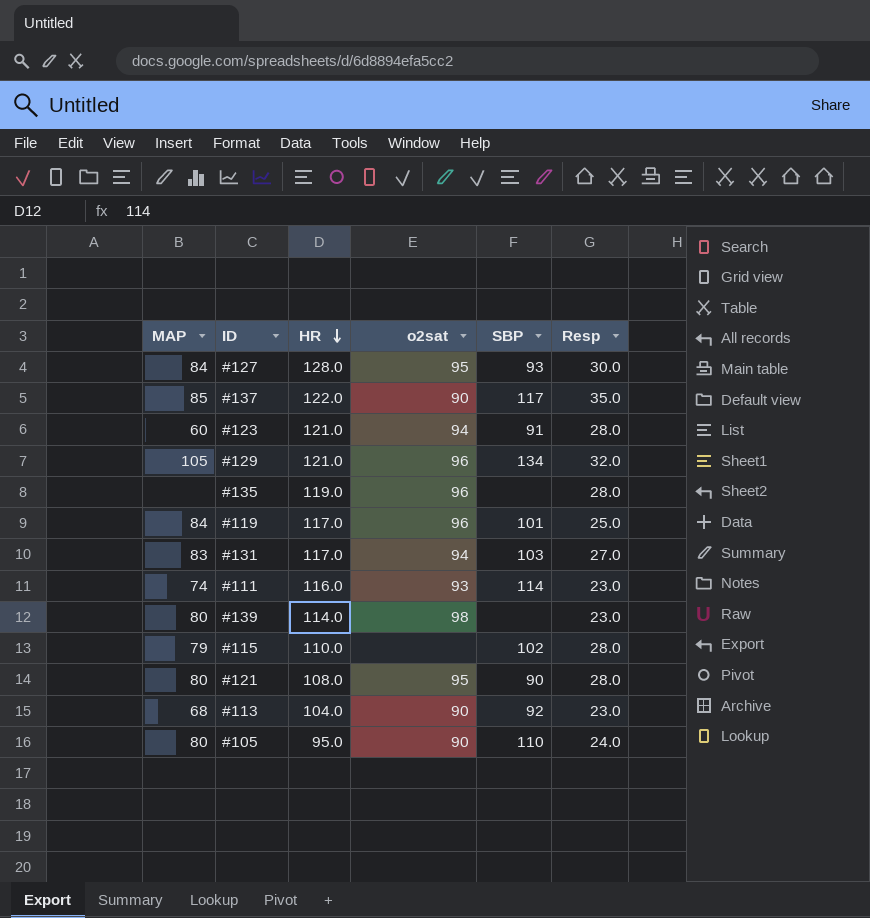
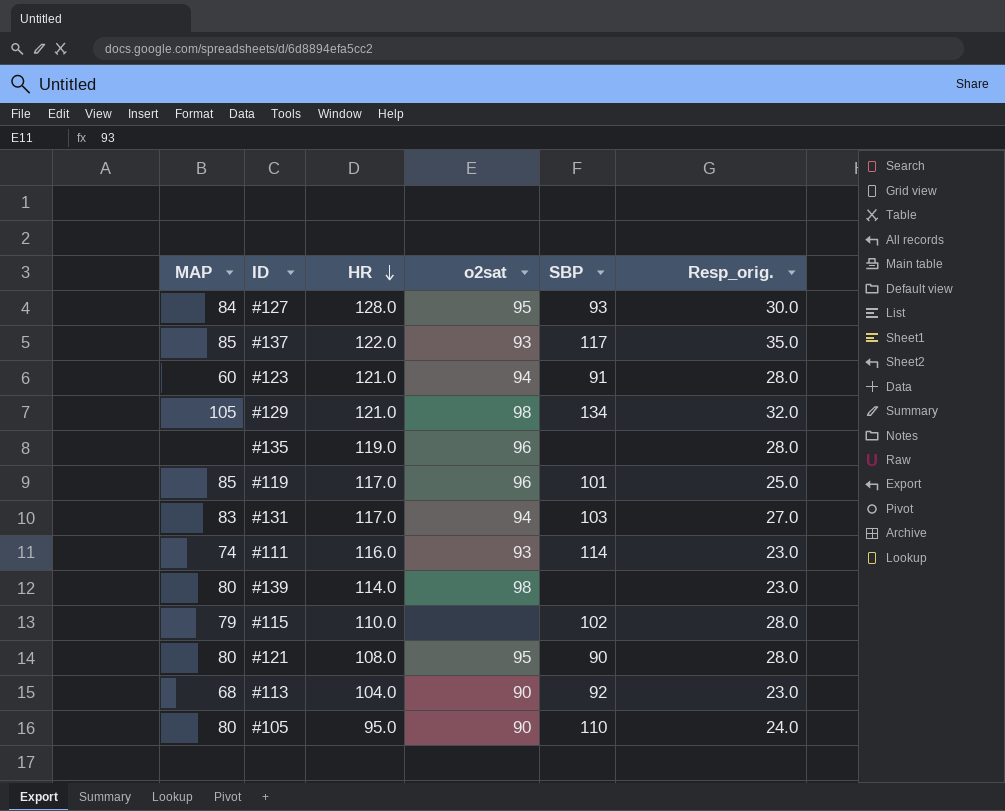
column name: Resp -> Resp_orig.
#137 | o2sat: 90 -> 93
#129 | o2sat: 96 -> 98
#119 | MAP: 84 -> 85

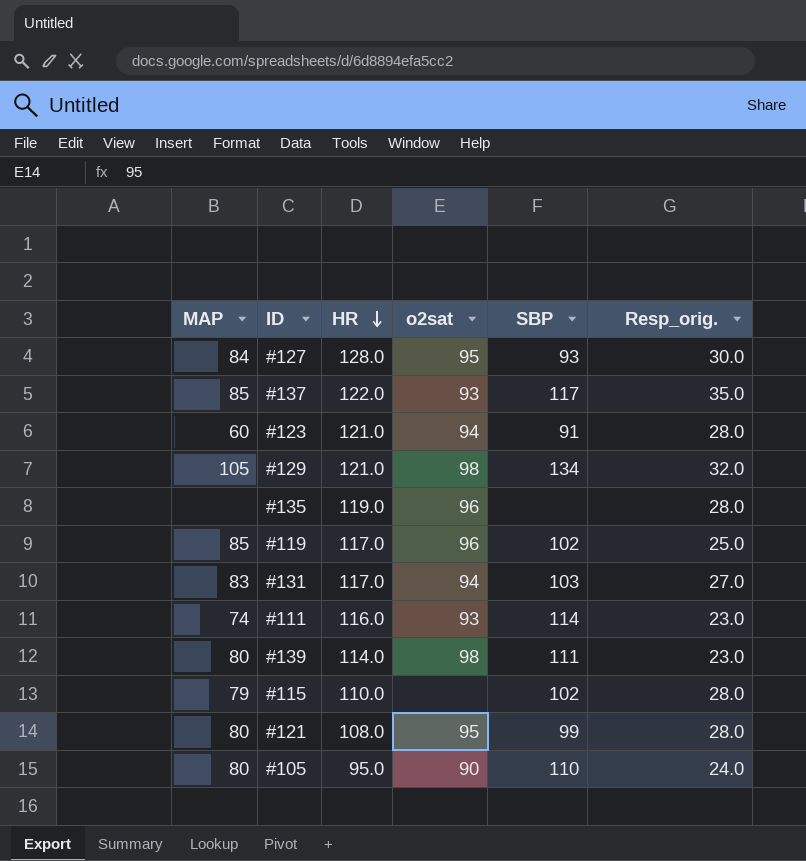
row #113: 68 | 104.0 | 90 | 92 | 23.0 -> none
#119 | SBP: 101 -> 102
#139 | SBP: none -> 111
#121 | SBP: 90 -> 99

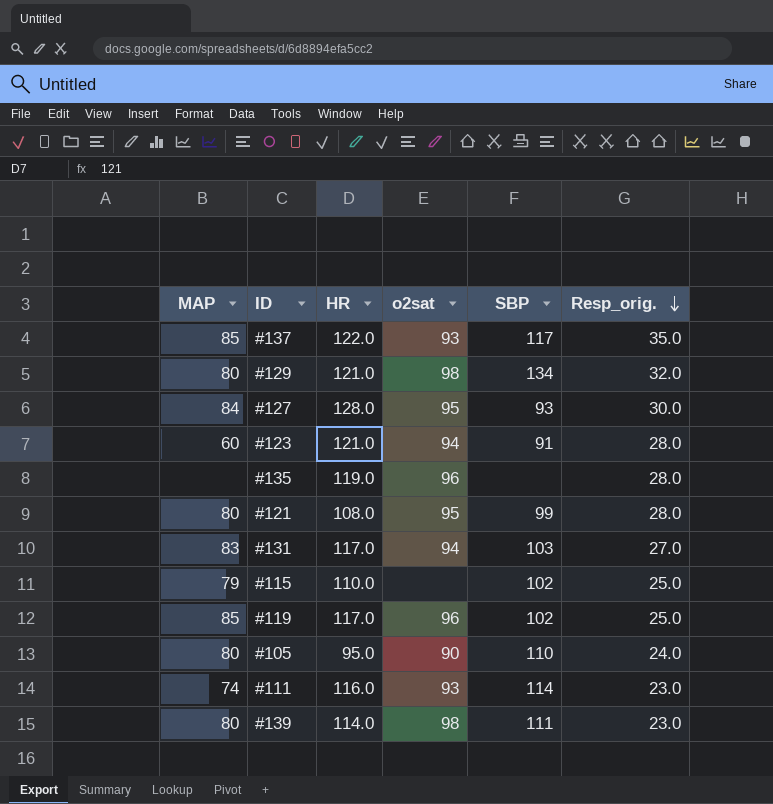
row order: HR descending -> Resp_orig. descending
#129 | MAP: 105 -> 80
#115 | Resp_orig.: 28.0 -> 25.0

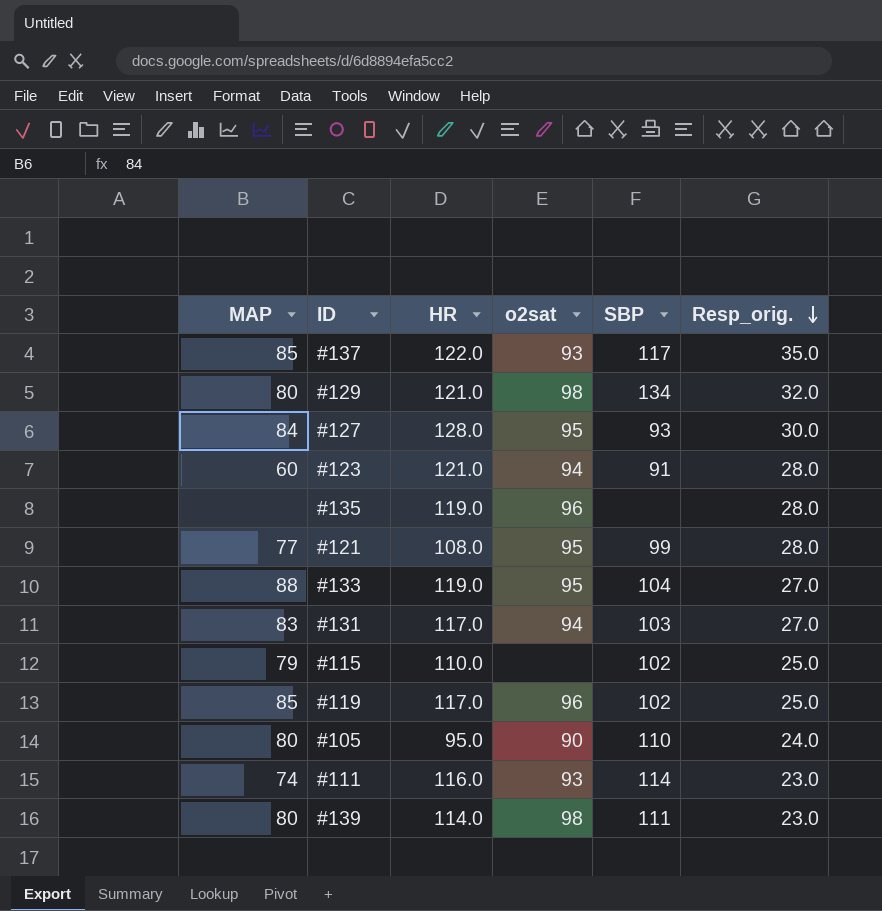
#121 | MAP: 80 -> 77
row #133: none -> 88 | 119.0 | 95 | 104 | 27.0

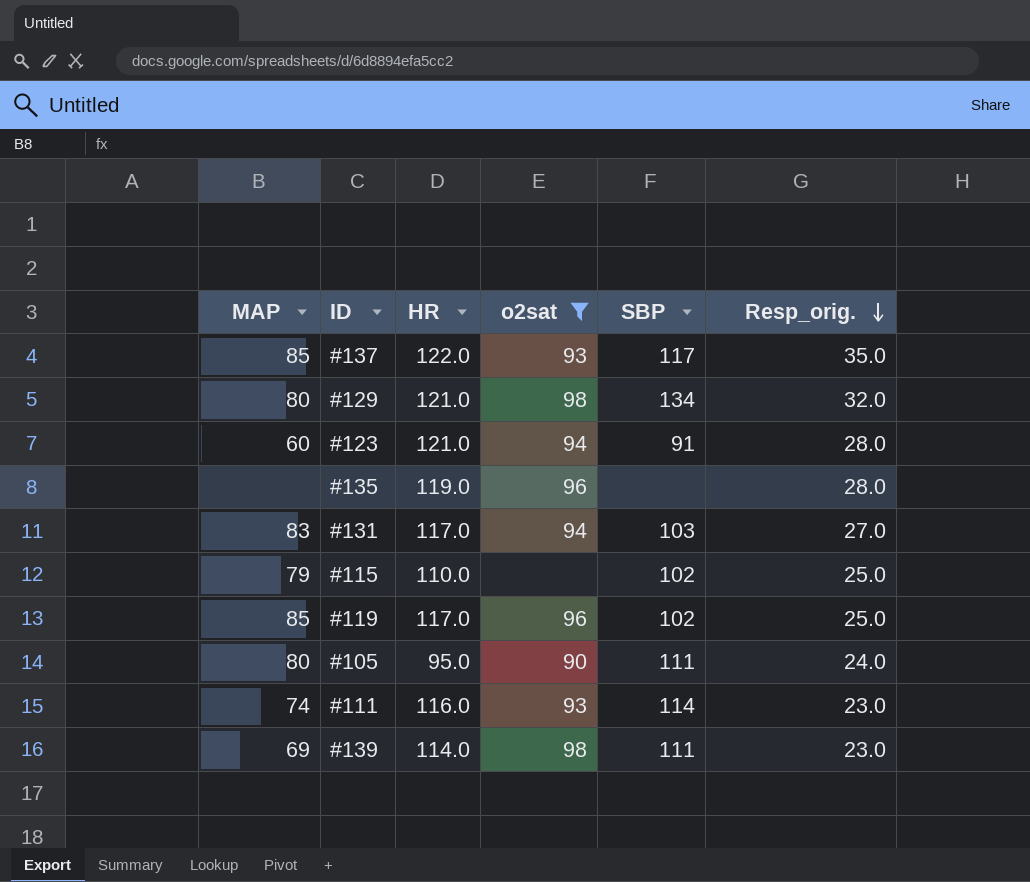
filter: none -> o2sat != 95
#105 | SBP: 110 -> 111
#139 | MAP: 80 -> 69

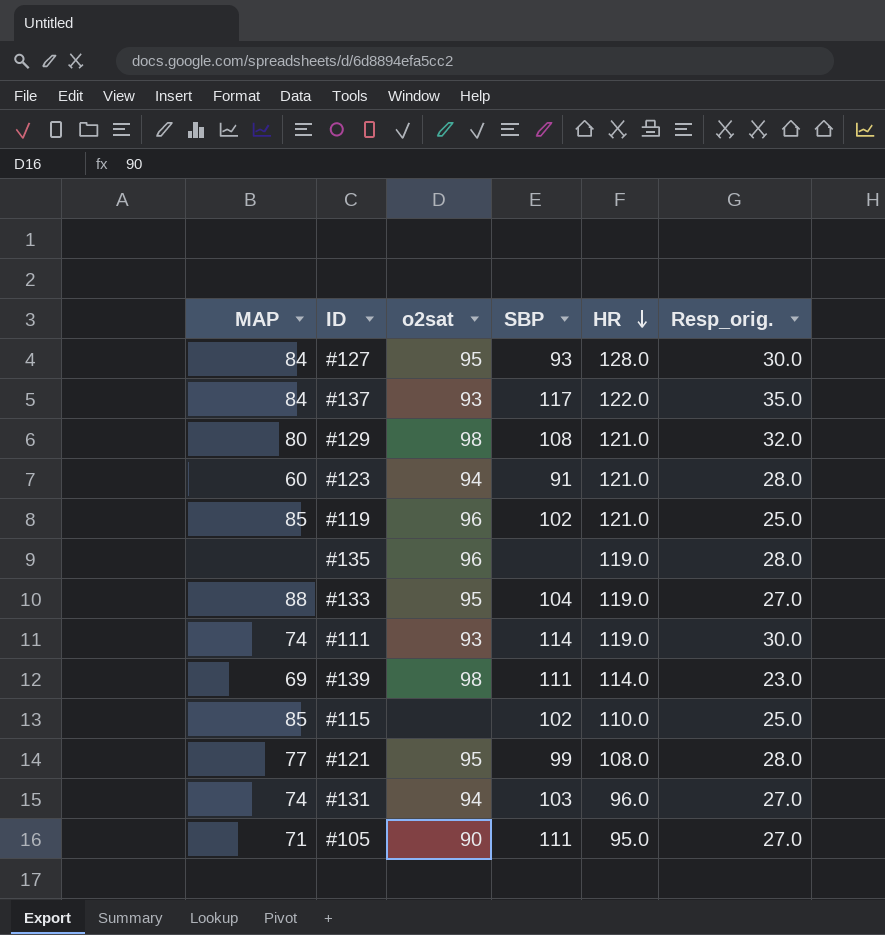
filter: o2sat != 95 -> none
row order: Resp_orig. descending -> HR descending
column HR | position: 3 -> 5
#137 | MAP: 85 -> 84
#129 | SBP: 134 -> 108
#119 | HR: 117.0 -> 121.0
#111 | HR: 116.0 -> 119.0
#111 | Resp_orig.: 23.0 -> 30.0
#115 | MAP: 79 -> 85
#131 | MAP: 83 -> 74
#131 | HR: 117.0 -> 96.0
#105 | MAP: 80 -> 71
#105 | Resp_orig.: 24.0 -> 27.0

